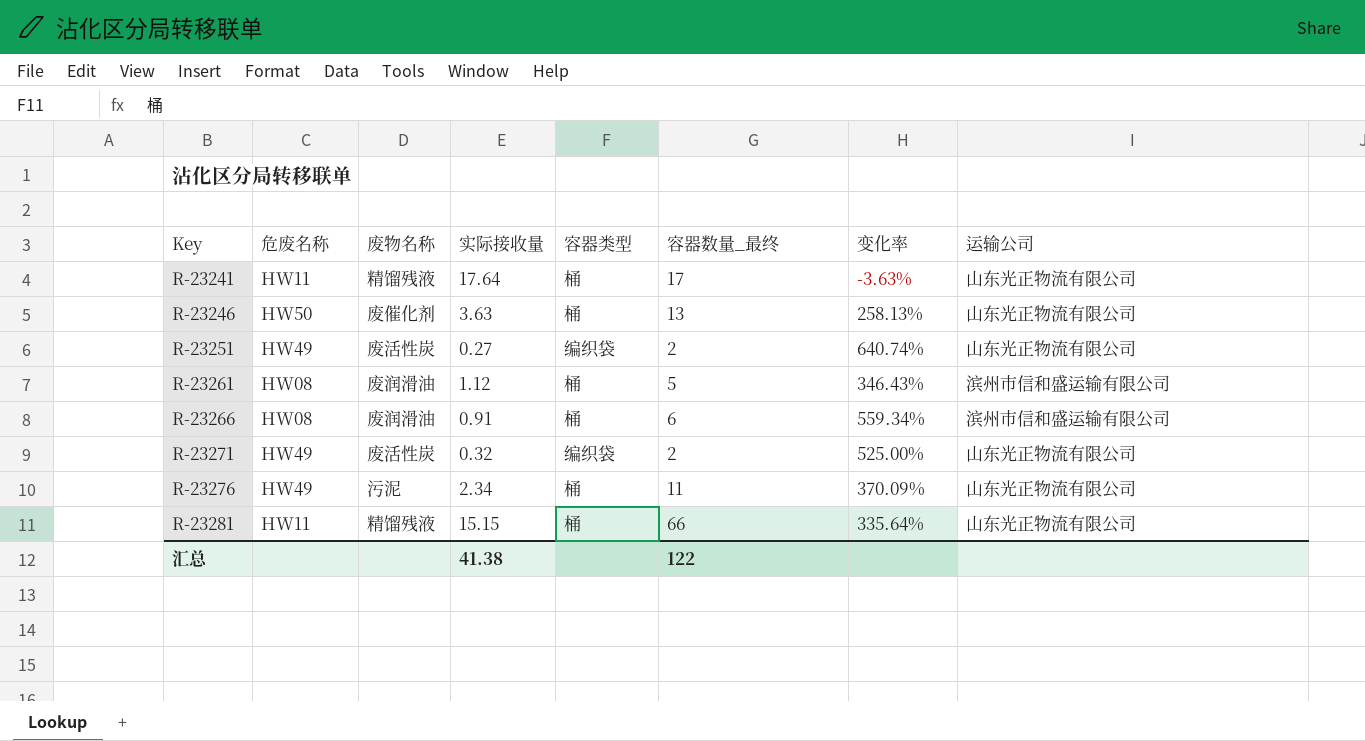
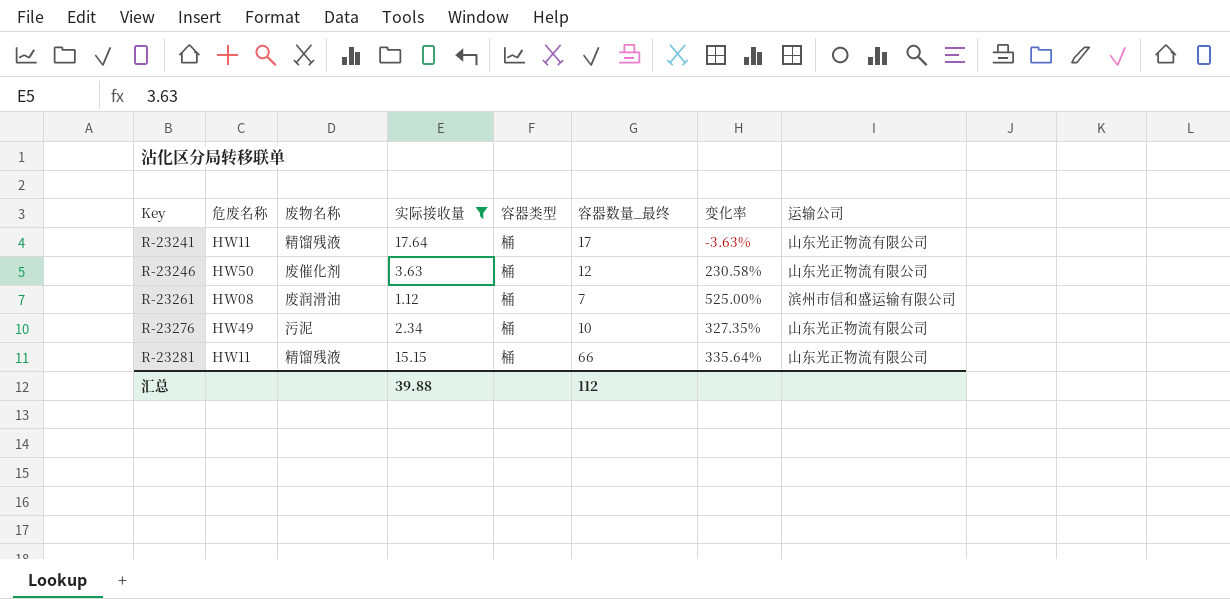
filter: none -> 实际接收量 >= 1.12
R-23246 | 容器数量_最终: 13 -> 12
R-23246 | 变化率: 258.13% -> 230.58%
R-23261 | 容器数量_最终: 5 -> 7
R-23261 | 变化率: 346.43% -> 525.00%
R-23276 | 容器数量_最终: 11 -> 10
R-23276 | 变化率: 370.09% -> 327.35%
汇总 | 实际接收量: 41.38 -> 39.88
汇总 | 容器数量_最终: 122 -> 112

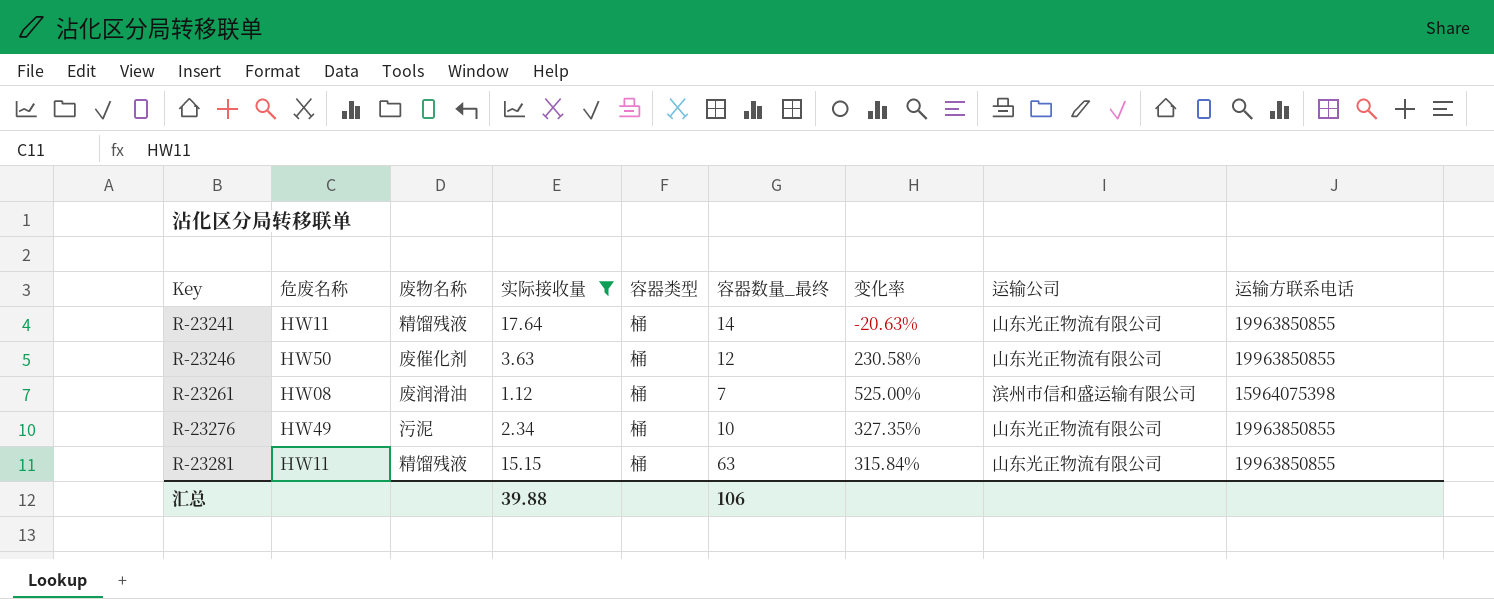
column 运输方联系电话 | position: none -> 9
R-23241 | 容器数量_最终: 17 -> 14
R-23241 | 变化率: -3.63% -> -20.63%
R-23281 | 容器数量_最终: 66 -> 63
R-23281 | 变化率: 335.64% -> 315.84%
汇总 | 容器数量_最终: 112 -> 106

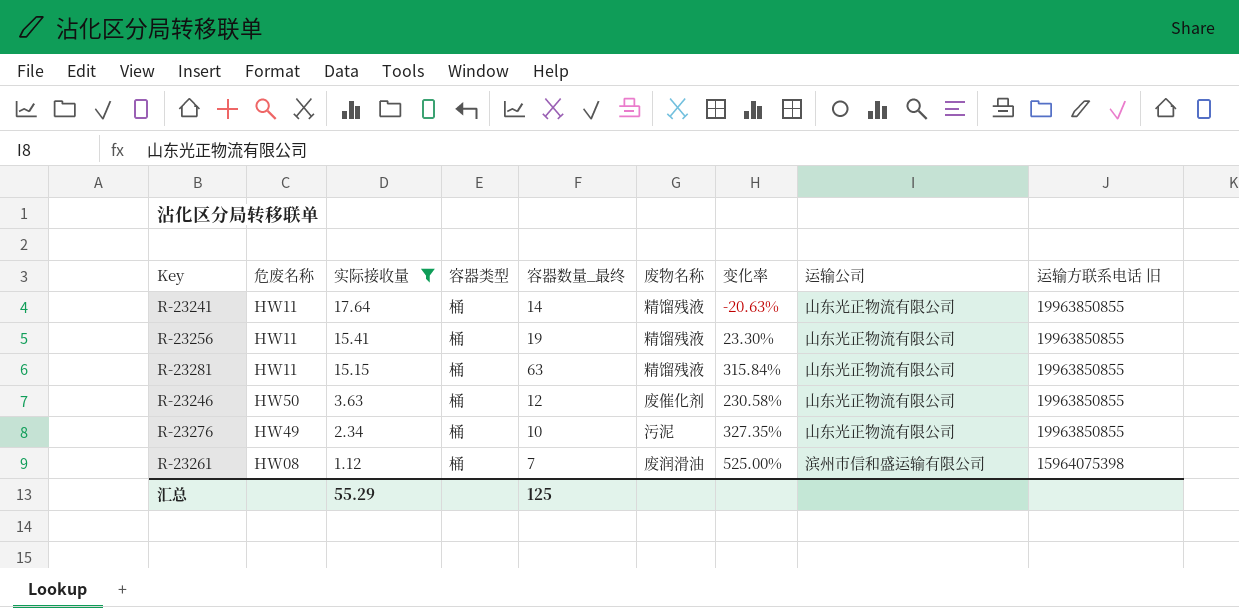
row order: Key ascending -> 实际接收量 descending
column 废物名称 | position: 3 -> 6
column name: 运输方联系电话 -> 运输方联系电话 旧
row R-23256: none -> HW11 | 15.41 | 桶 | 19 | 精馏残液 | 23.30% | 山东光正物流有限公司 | 19963850855
汇总 | 实际接收量: 39.88 -> 55.29
汇总 | 容器数量_最终: 106 -> 125

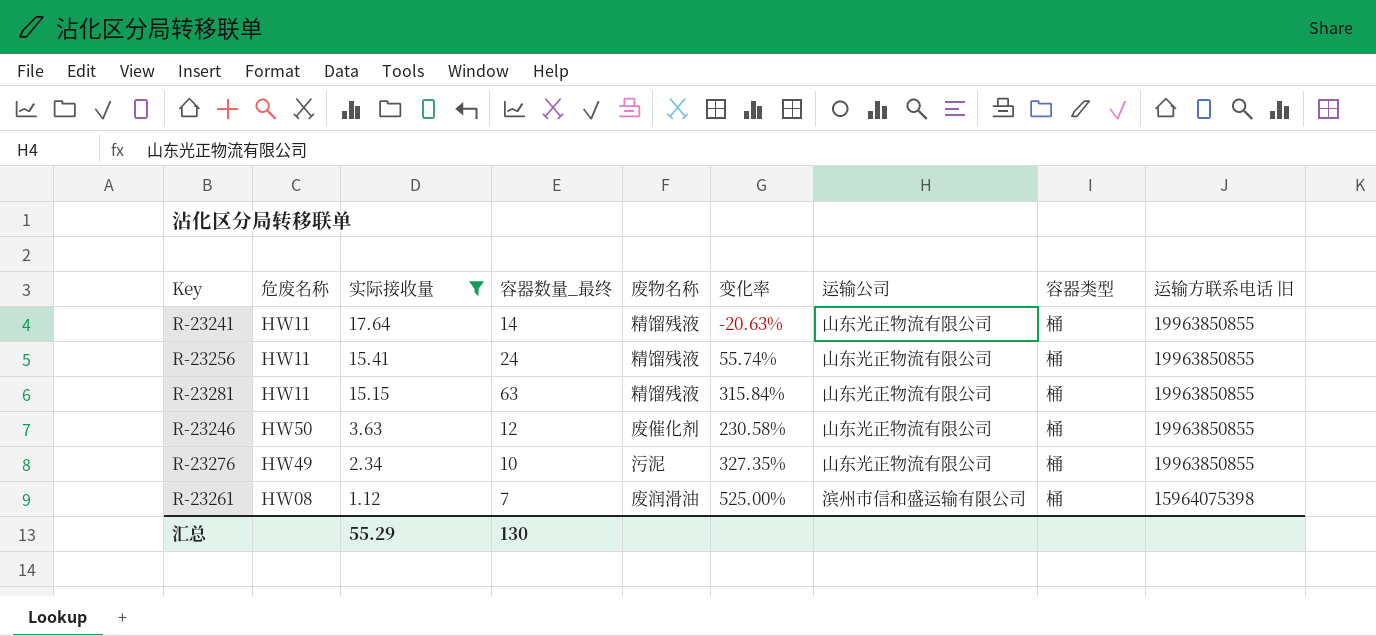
column 容器类型 | position: 4 -> 8
R-23256 | 容器数量_最终: 19 -> 24
R-23256 | 变化率: 23.30% -> 55.74%
汇总 | 容器数量_最终: 125 -> 130

